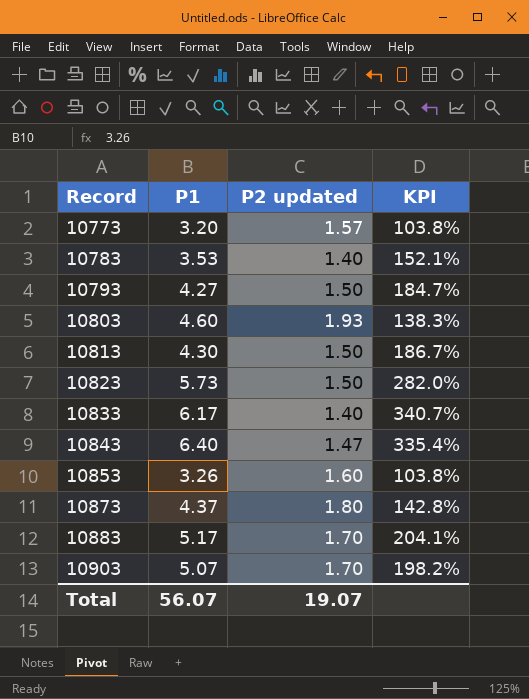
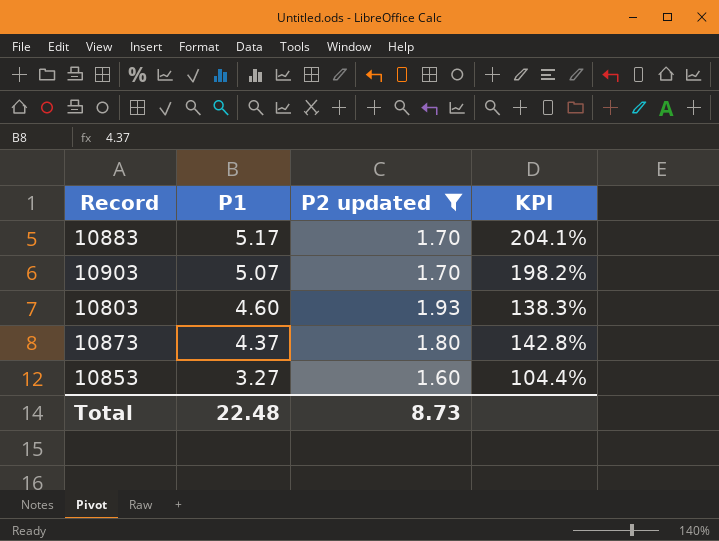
filter: none -> P2 updated >= 1.60
row order: Record ascending -> P1 descending
10853 | P1: 3.26 -> 3.27
10853 | KPI: 103.8% -> 104.4%
Total | P1: 56.07 -> 22.48
Total | P2 updated: 19.07 -> 8.73

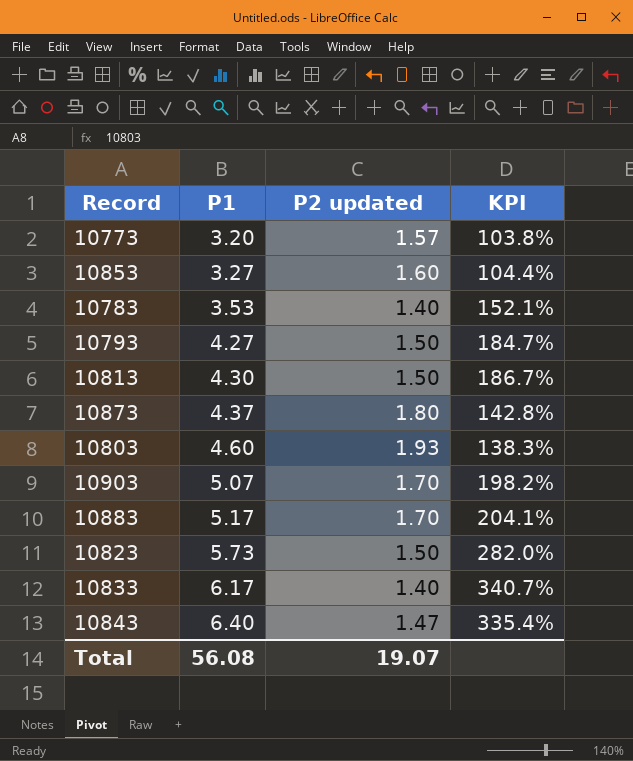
filter: P2 updated >= 1.60 -> none
row order: P1 descending -> P1 ascending
Total | P1: 22.48 -> 56.08
Total | P2 updated: 8.73 -> 19.07

